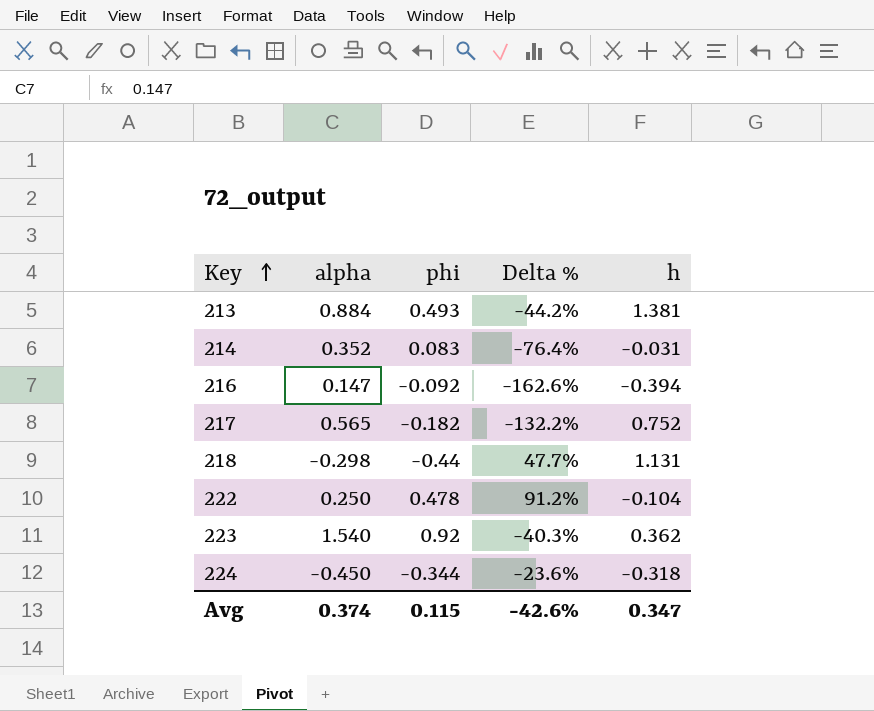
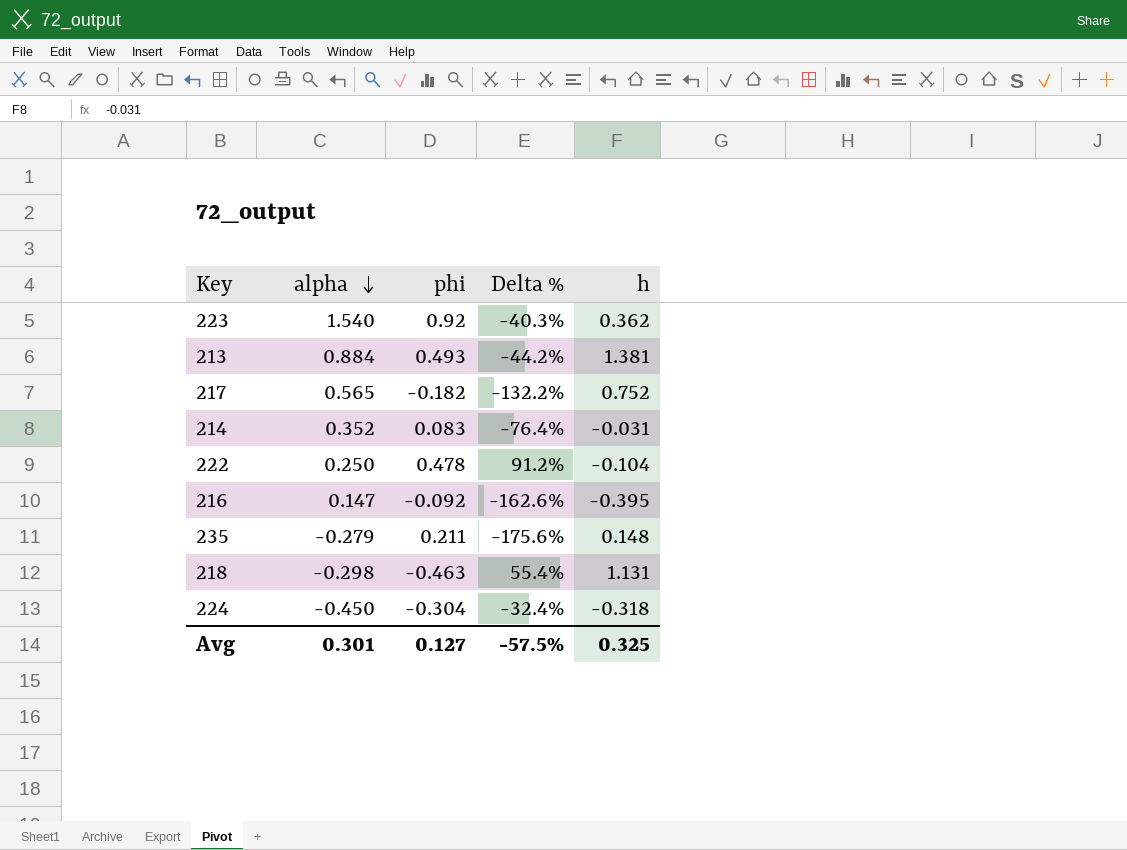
row order: Key ascending -> alpha descending
216 | h: -0.394 -> -0.395
row 235: none -> -0.279 | 0.211 | -175.6% | 0.148
218 | phi: -0.44 -> -0.463
218 | Delta %: 47.7% -> 55.4%
224 | phi: -0.344 -> -0.304
224 | Delta %: -23.6% -> -32.4%
Avg | alpha: 0.374 -> 0.301
Avg | phi: 0.115 -> 0.127
Avg | Delta %: -42.6% -> -57.5%
Avg | h: 0.347 -> 0.325

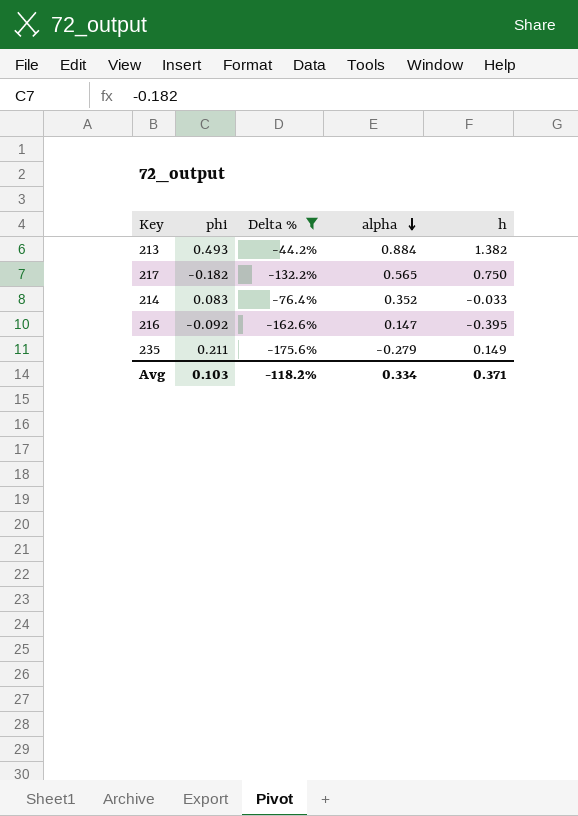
filter: none -> Delta % <= -44.2%
column alpha | position: 2 -> 4
213 | h: 1.381 -> 1.382
217 | h: 0.752 -> 0.750
214 | h: -0.031 -> -0.033
235 | h: 0.148 -> 0.149
Avg | phi: 0.127 -> 0.103
Avg | Delta %: -57.5% -> -118.2%
Avg | alpha: 0.301 -> 0.334
Avg | h: 0.325 -> 0.371

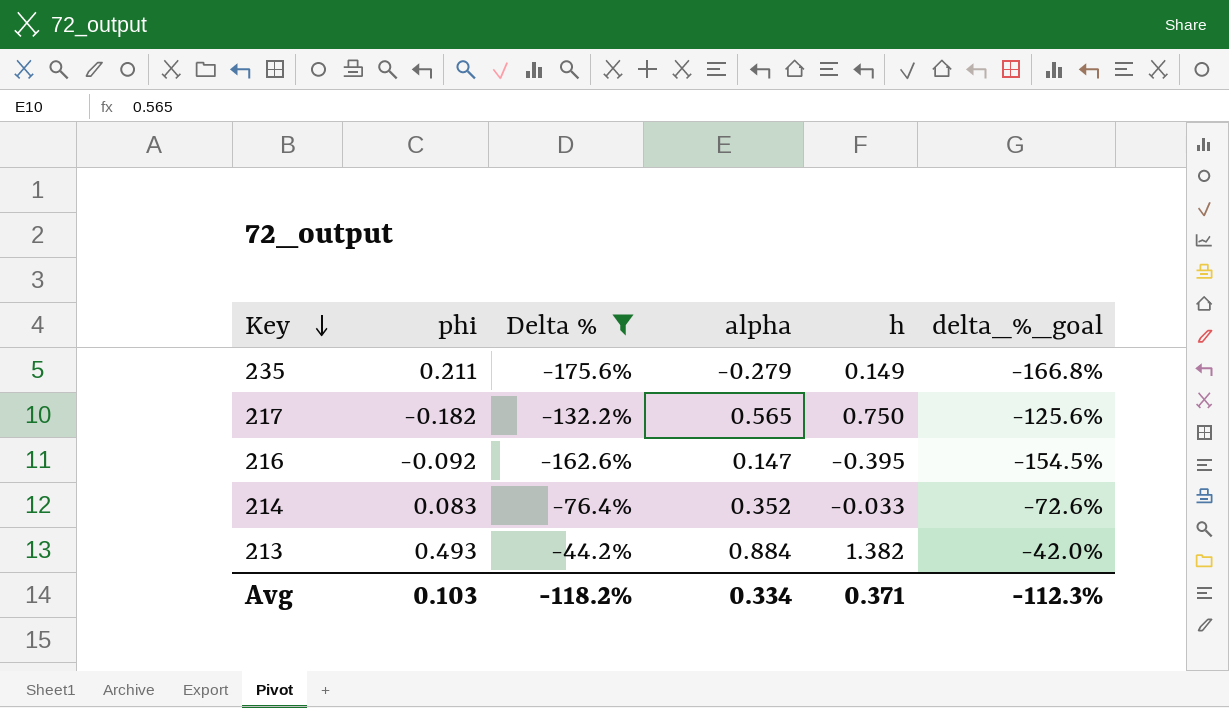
row order: alpha descending -> Key descending
column delta_%_goal | formula: none -> [Delta %] * 0.95

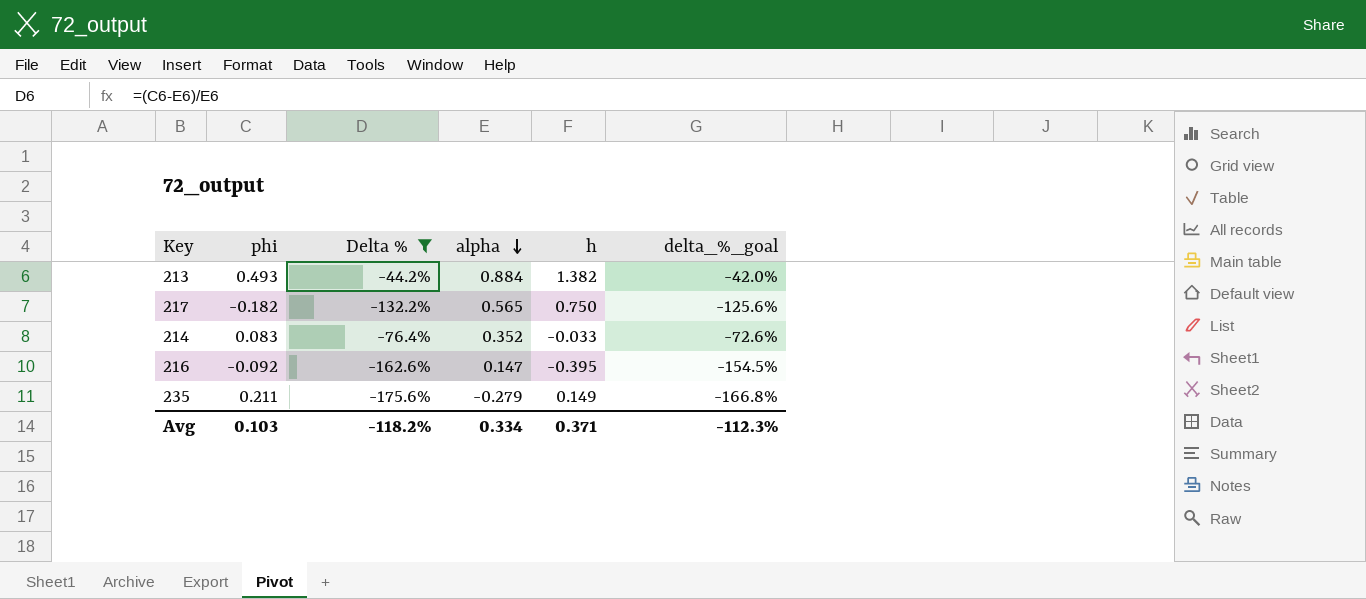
row order: Key descending -> alpha descending

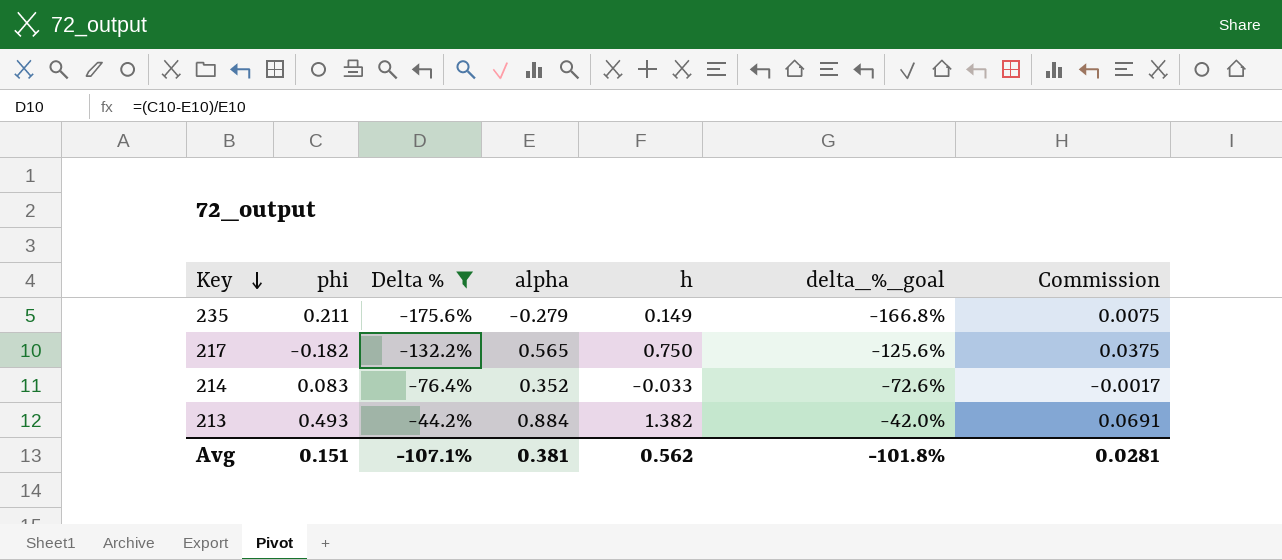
row order: alpha descending -> Key descending
column Commission | formula: none -> [h] * 0.05
row 216: -0.092 | -162.6% | 0.147 | -0.395 | -154.5% -> none
Avg | phi: 0.103 -> 0.151
Avg | Delta %: -118.2% -> -107.1%
Avg | alpha: 0.334 -> 0.381
Avg | h: 0.371 -> 0.562
Avg | delta_%_goal: -112.3% -> -101.8%

